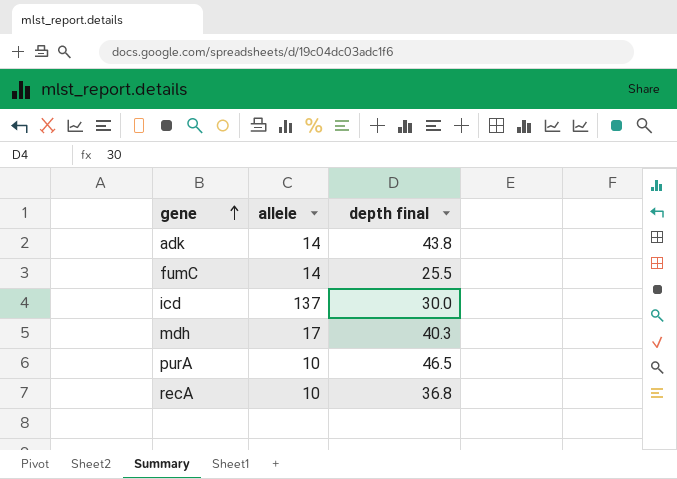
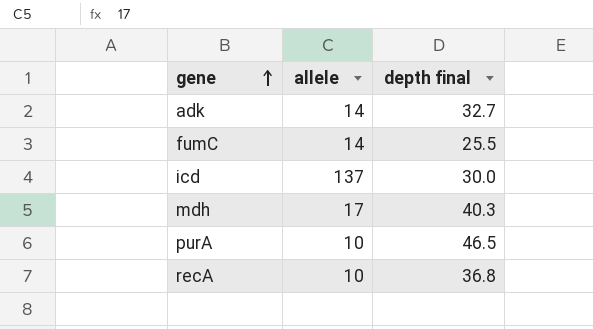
adk | depth final: 43.8 -> 32.7

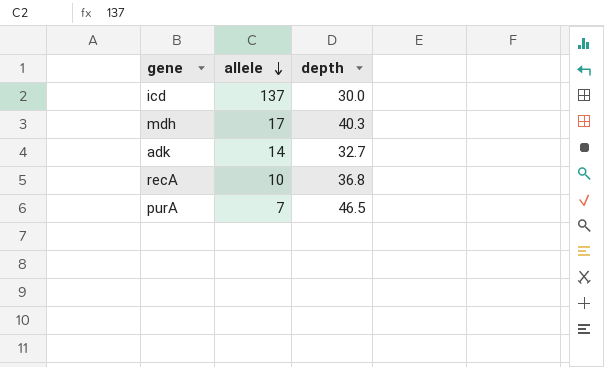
row order: gene ascending -> allele descending
column name: depth final -> depth
row fumC: 14 | 25.5 -> none
purA | allele: 10 -> 7

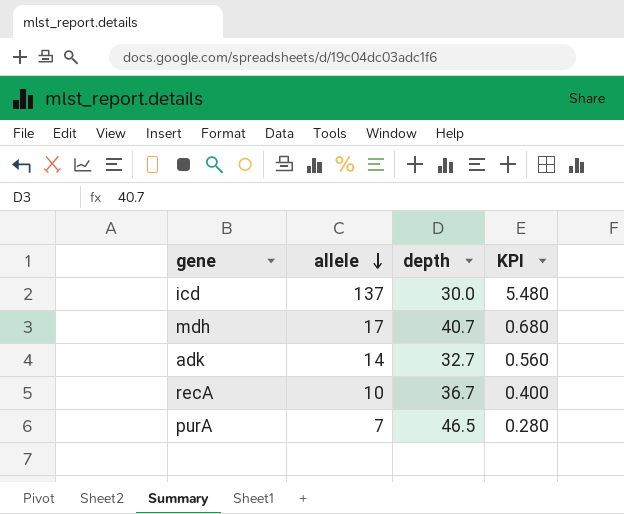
column KPI | formula: none -> [allele] * 0.04
mdh | depth: 40.3 -> 40.7
recA | depth: 36.8 -> 36.7

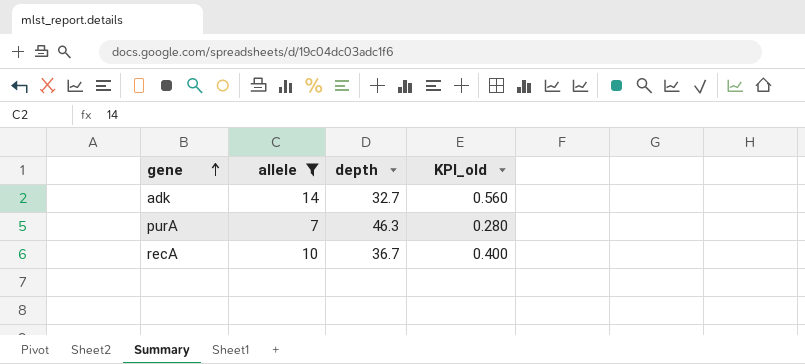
filter: none -> allele <= 14
row order: allele descending -> gene ascending
column name: KPI -> KPI_old
purA | depth: 46.5 -> 46.3

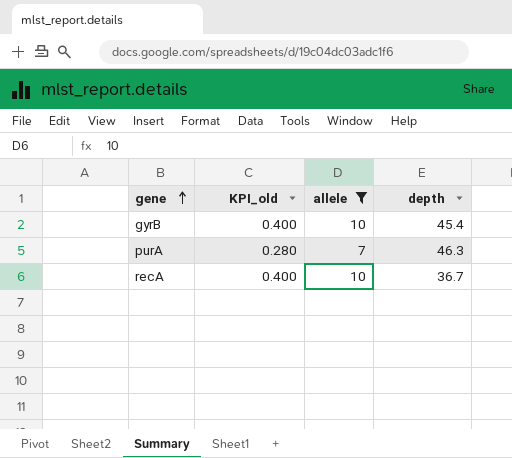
column KPI_old | position: 4 -> 2
row adk: 14 | 32.7 | 0.560 -> none
row gyrB: none -> 0.400 | 10 | 45.4

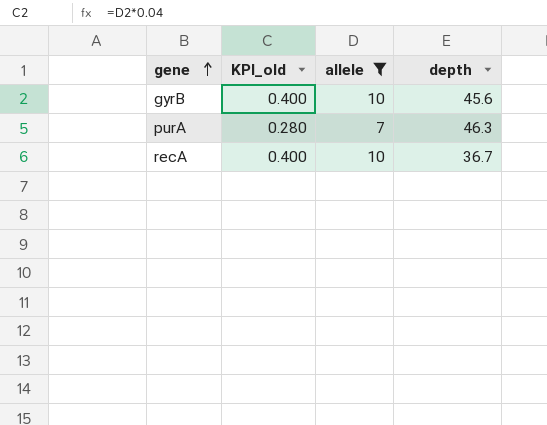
gyrB | depth: 45.4 -> 45.6

